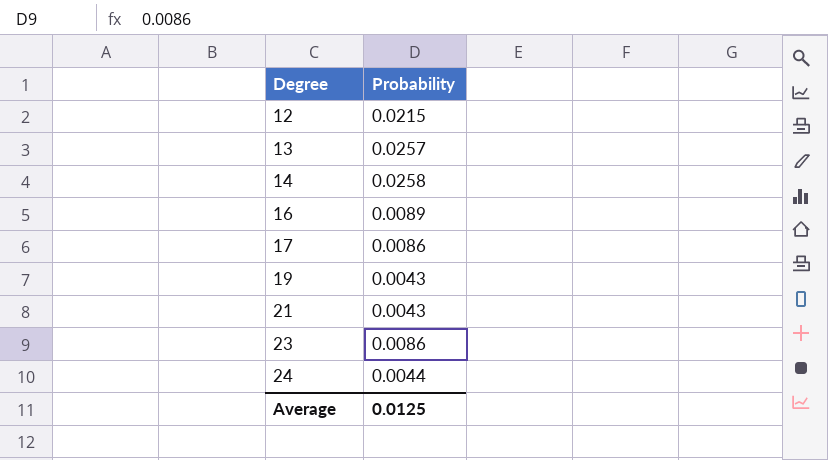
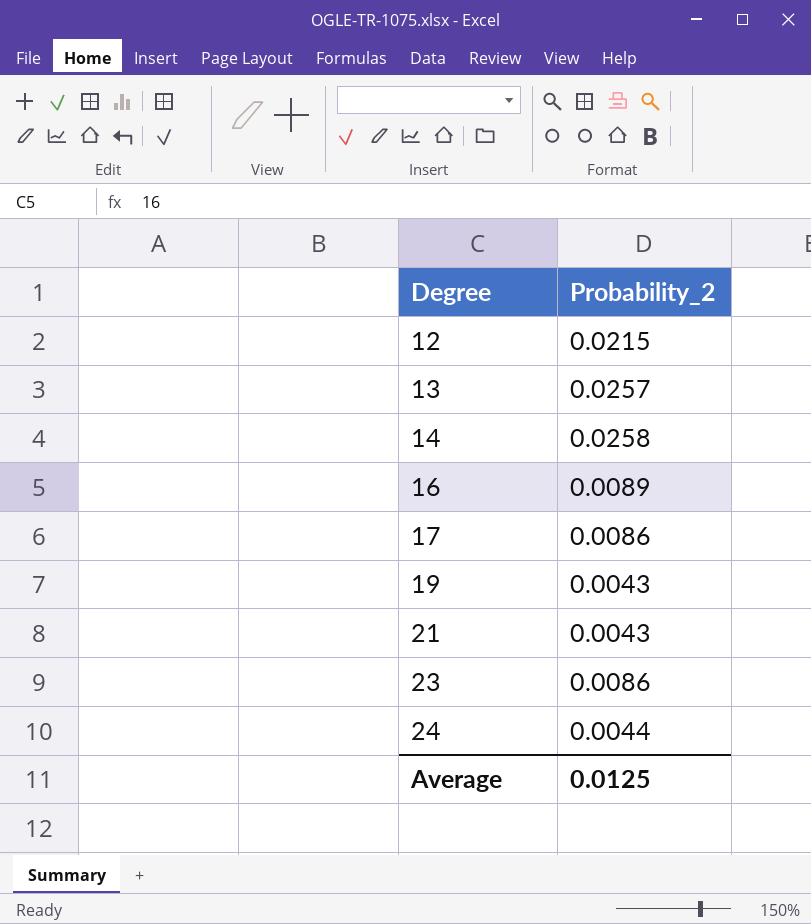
column name: Probability -> Probability_2

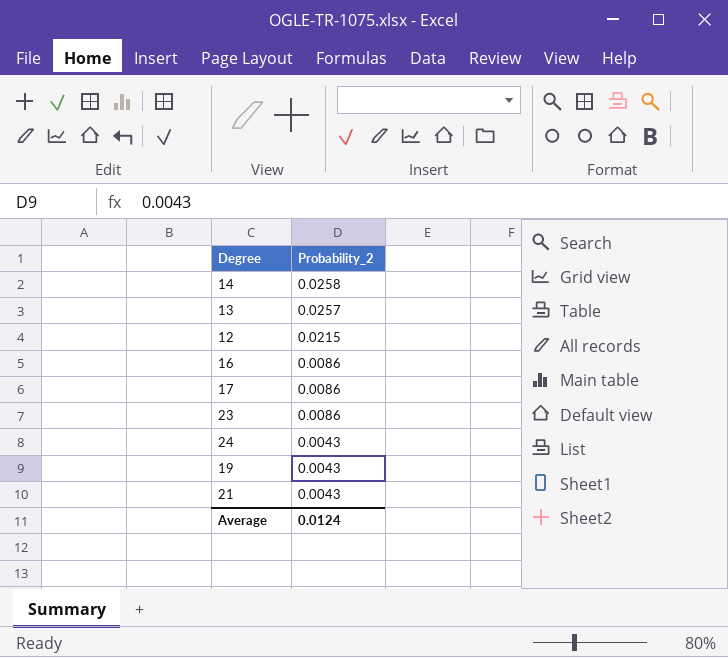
row order: Degree ascending -> Probability_2 descending
16 | Probability_2: 0.0089 -> 0.0086
24 | Probability_2: 0.0044 -> 0.0043
Average | Probability_2: 0.0125 -> 0.0124

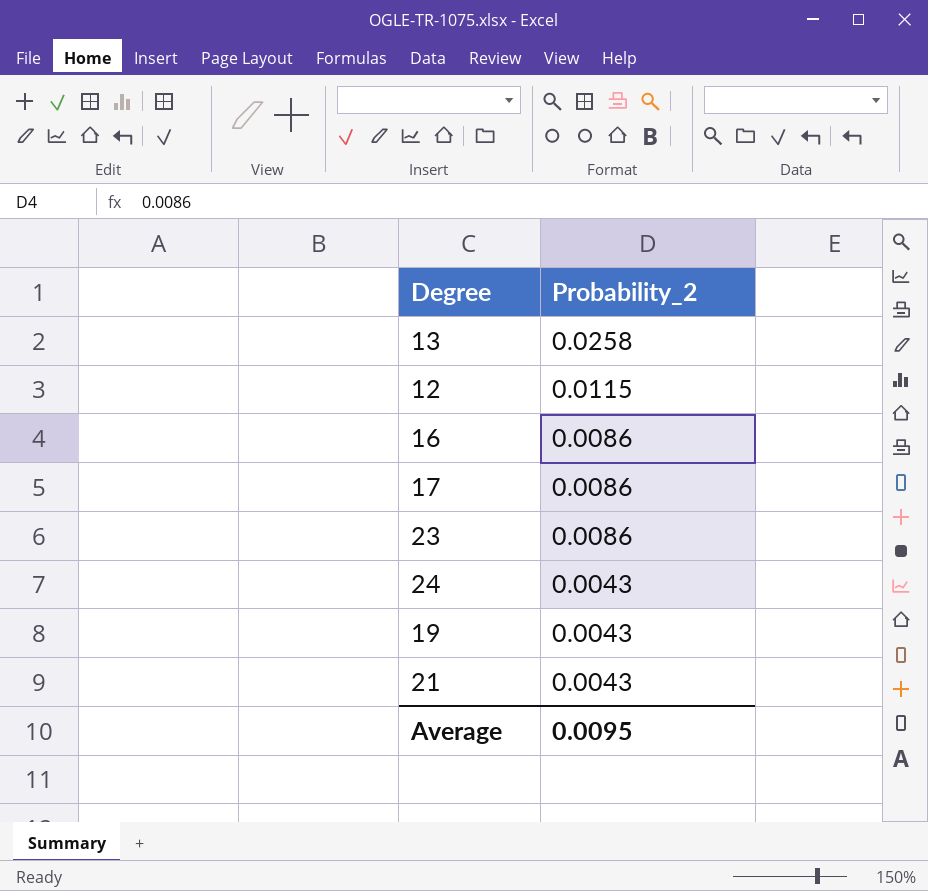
row 14: 0.0258 -> none
13 | Probability_2: 0.0257 -> 0.0258
12 | Probability_2: 0.0215 -> 0.0115
Average | Probability_2: 0.0124 -> 0.0095

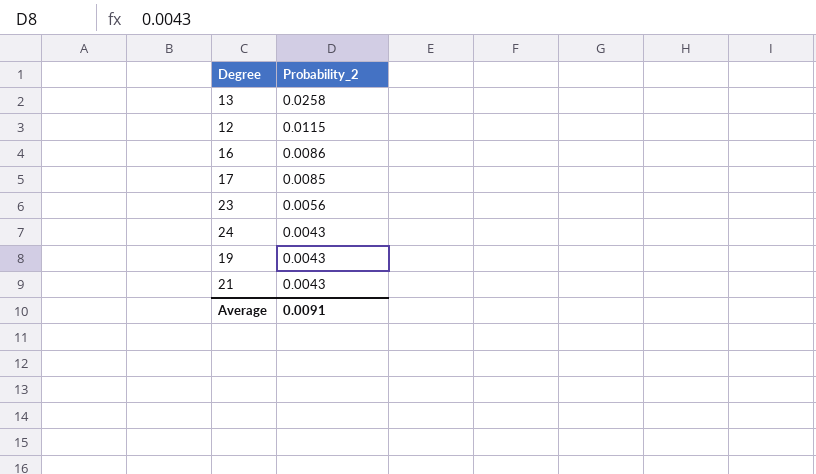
17 | Probability_2: 0.0086 -> 0.0085
23 | Probability_2: 0.0086 -> 0.0056
Average | Probability_2: 0.0095 -> 0.0091

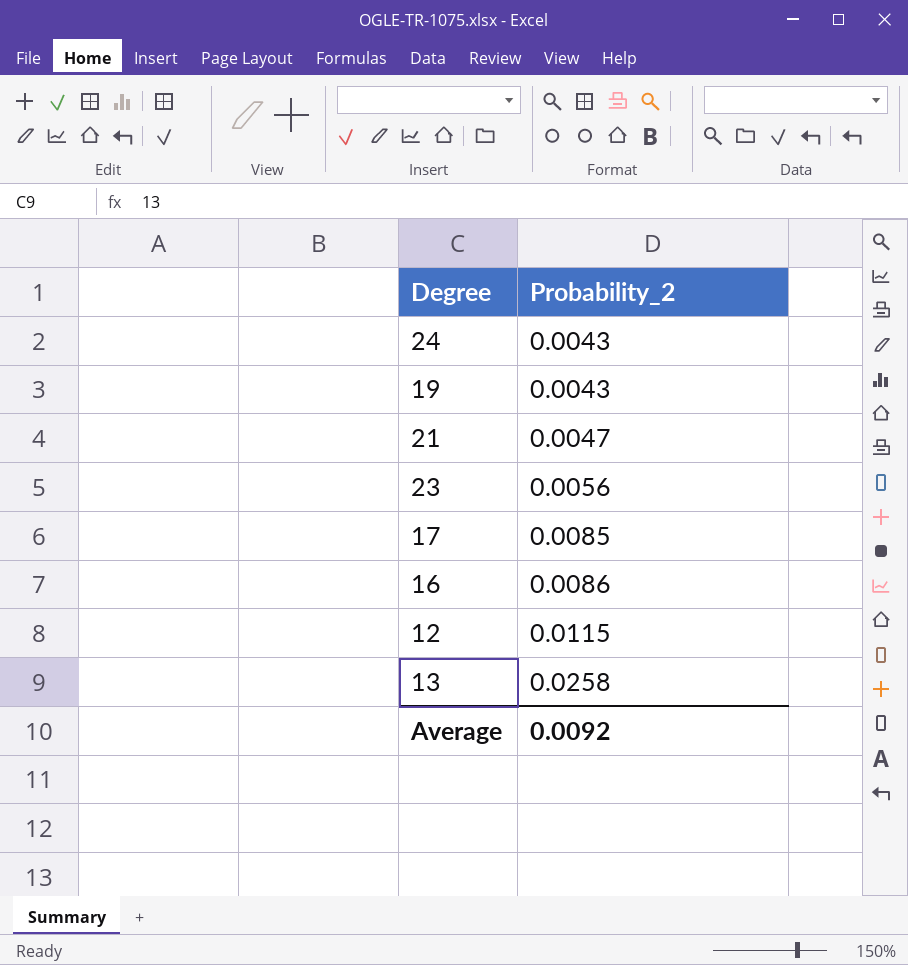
row order: Probability_2 descending -> Probability_2 ascending
21 | Probability_2: 0.0043 -> 0.0047
Average | Probability_2: 0.0091 -> 0.0092

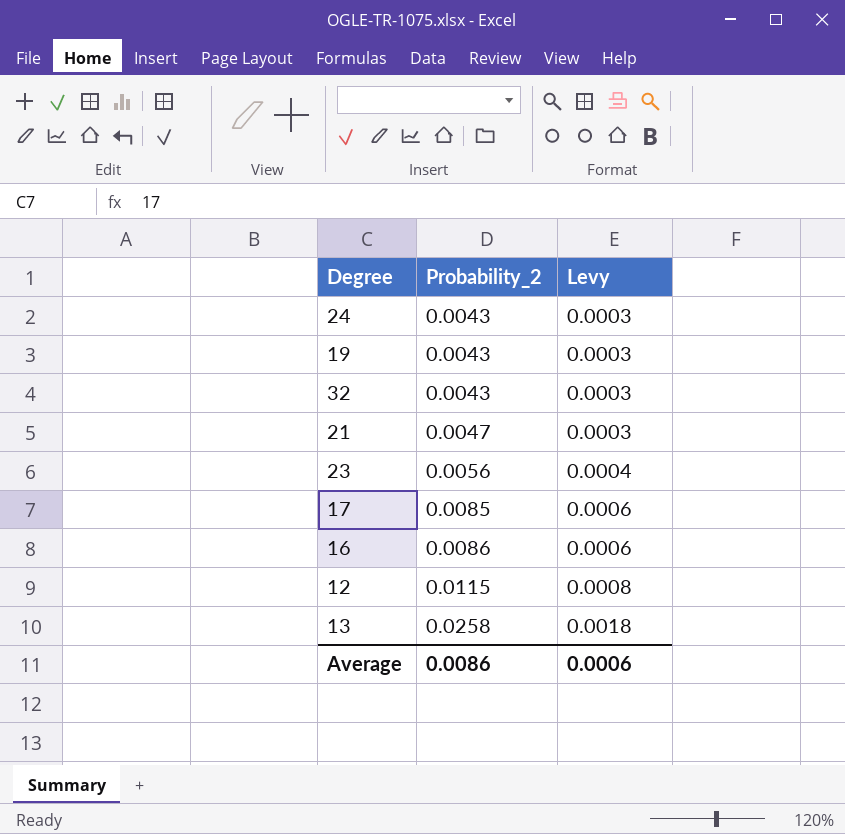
column Levy | formula: none -> [Probability_2] * 0.07
row 32: none -> 0.0043 | 0.0003
Average | Probability_2: 0.0092 -> 0.0086

